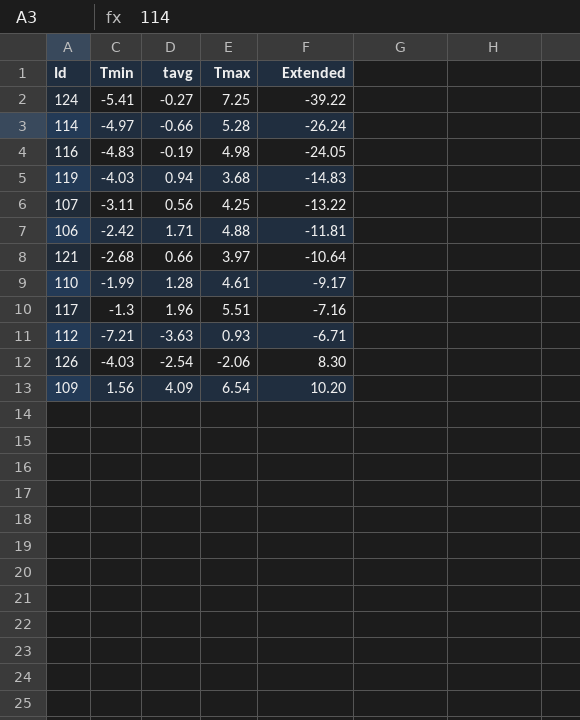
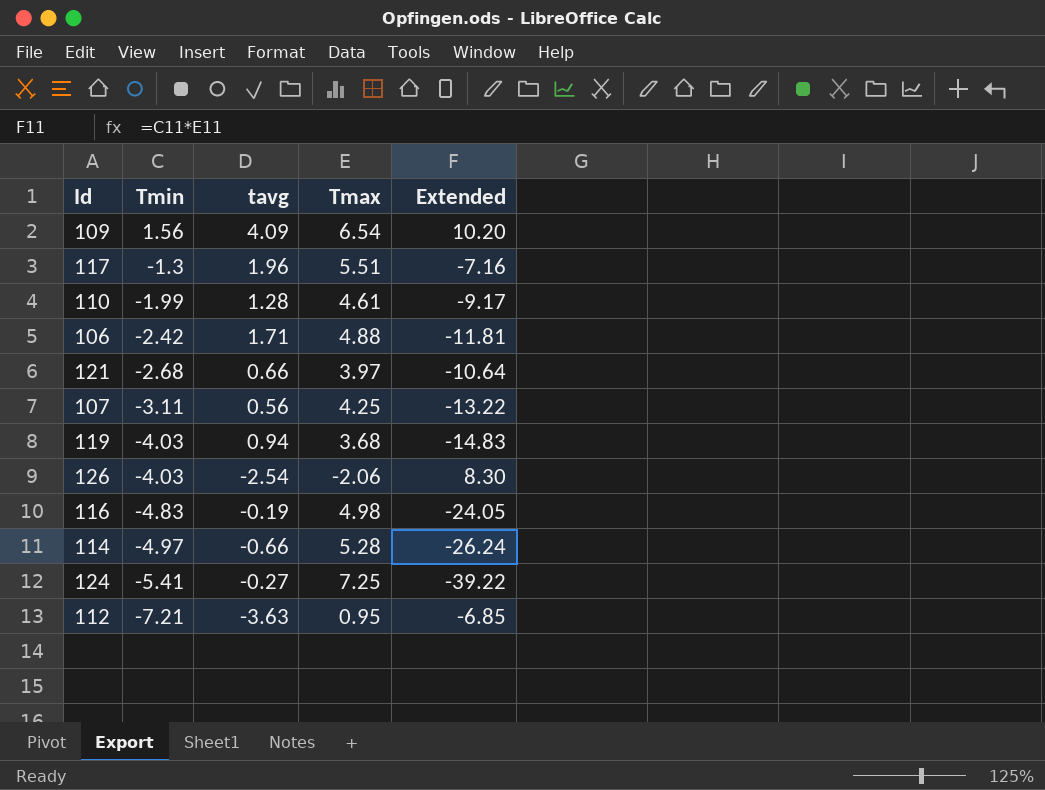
row order: Extended ascending -> Tmin descending
112 | Tmax: 0.93 -> 0.95
112 | Extended: -6.71 -> -6.85

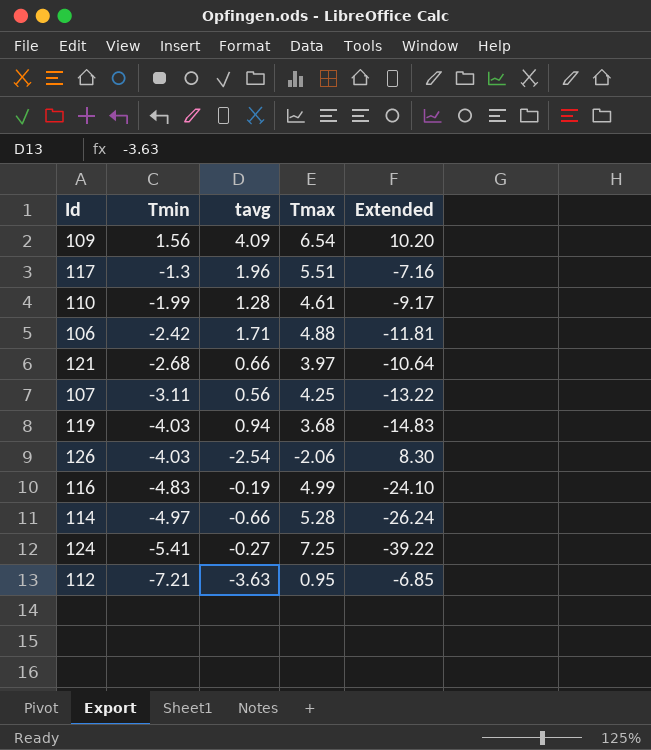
116 | Tmax: 4.98 -> 4.99
116 | Extended: -24.05 -> -24.10

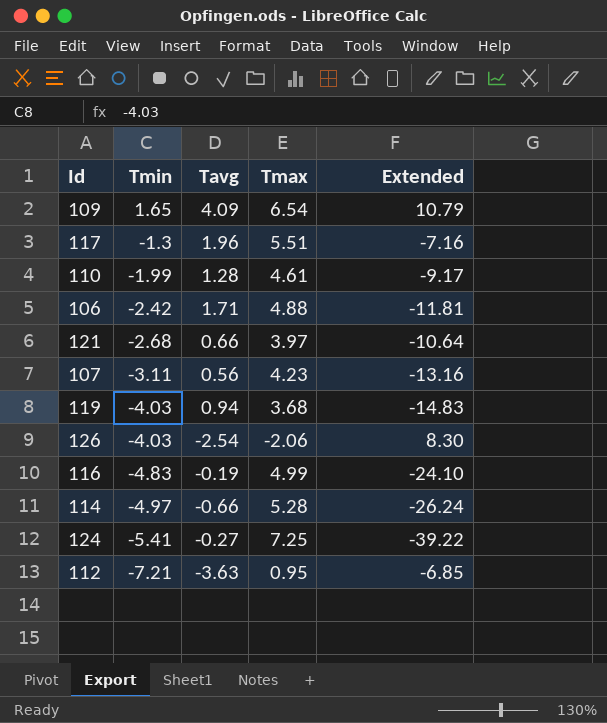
column name: tavg -> Tavg
109 | Tmin: 1.56 -> 1.65
109 | Extended: 10.20 -> 10.79
107 | Tmax: 4.25 -> 4.23
107 | Extended: -13.22 -> -13.16

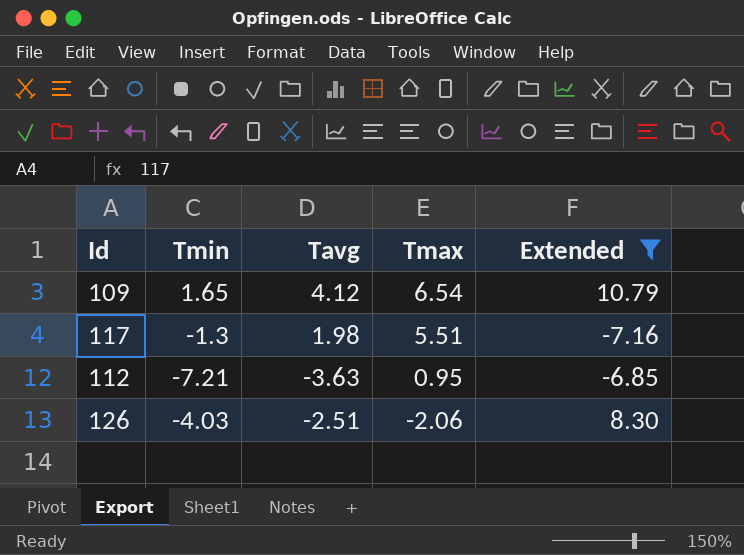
filter: none -> Extended >= -7.16
row order: Tmin descending -> Tmax descending
109 | Tavg: 4.09 -> 4.12
117 | Tavg: 1.96 -> 1.98
126 | Tavg: -2.54 -> -2.51

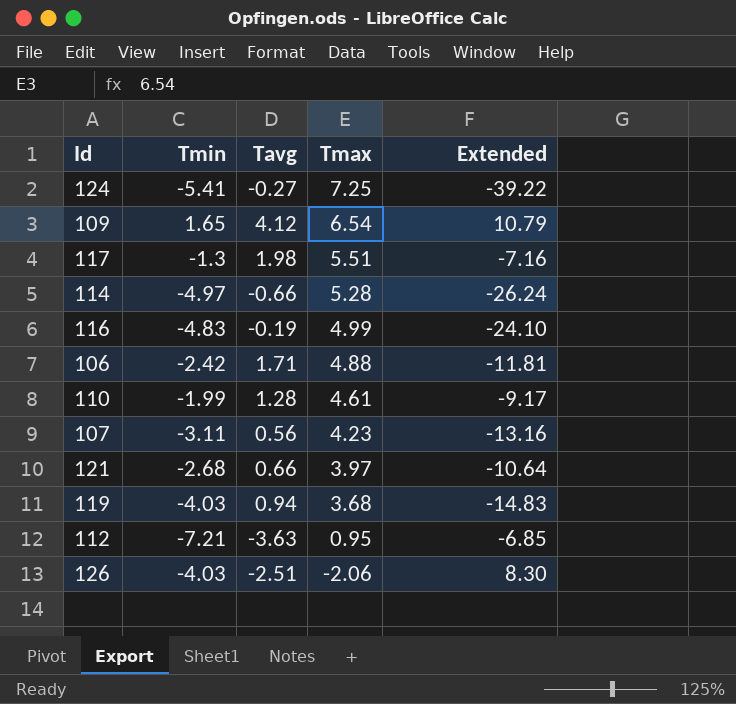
filter: Extended >= -7.16 -> none

